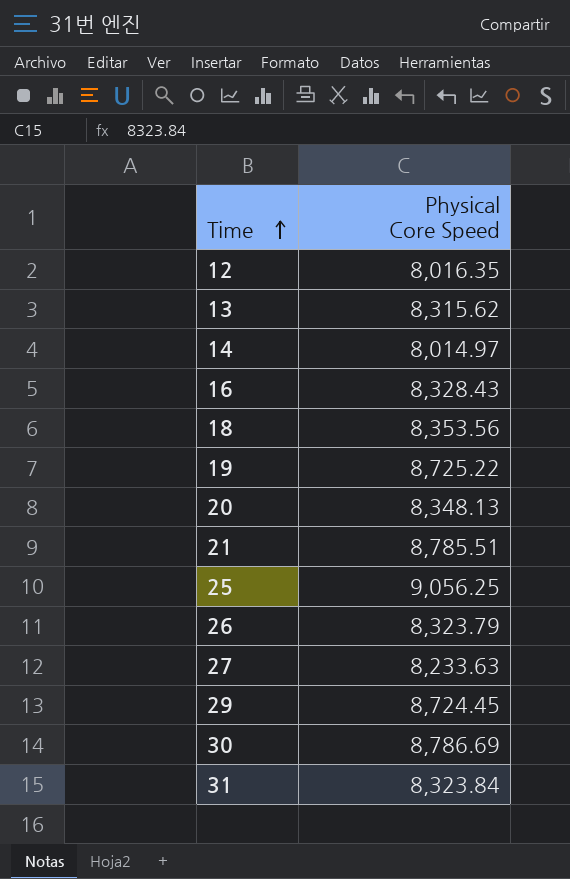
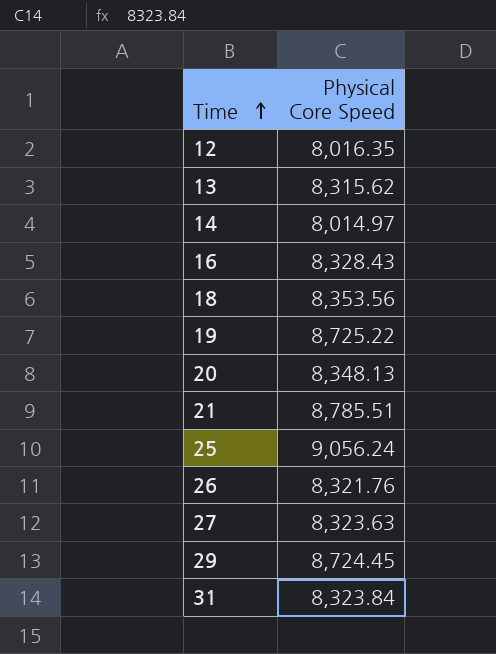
row 30: 8,786.69 -> none
25 | Physical Core Speed: 9,056.25 -> 9,056.24
26 | Physical Core Speed: 8,323.79 -> 8,321.76
27 | Physical Core Speed: 8,233.63 -> 8,323.63

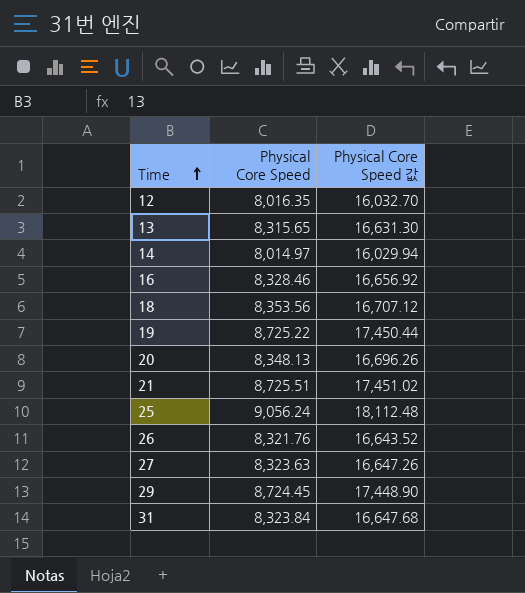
column Physical Core Speed 값 | formula: none -> [Physical Core Speed] * 2
13 | Physical Core Speed: 8,315.62 -> 8,315.65
16 | Physical Core Speed: 8,328.43 -> 8,328.46
21 | Physical Core Speed: 8,785.51 -> 8,725.51

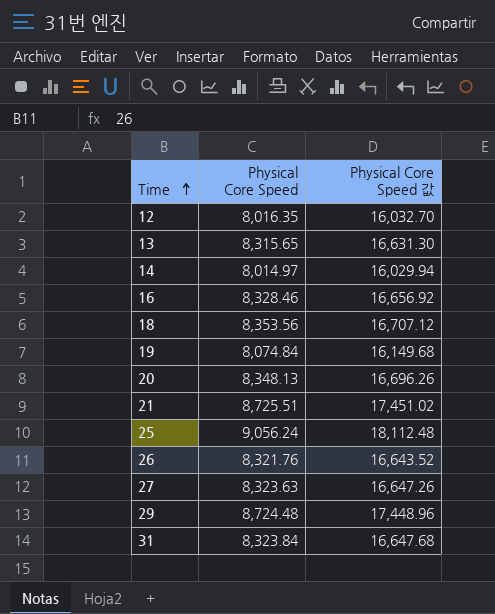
19 | Physical Core Speed: 8,725.22 -> 8,074.84
19 | Physical Core Speed 값: 17,450.44 -> 16,149.68
29 | Physical Core Speed: 8,724.45 -> 8,724.48
29 | Physical Core Speed 값: 17,448.90 -> 17,448.96

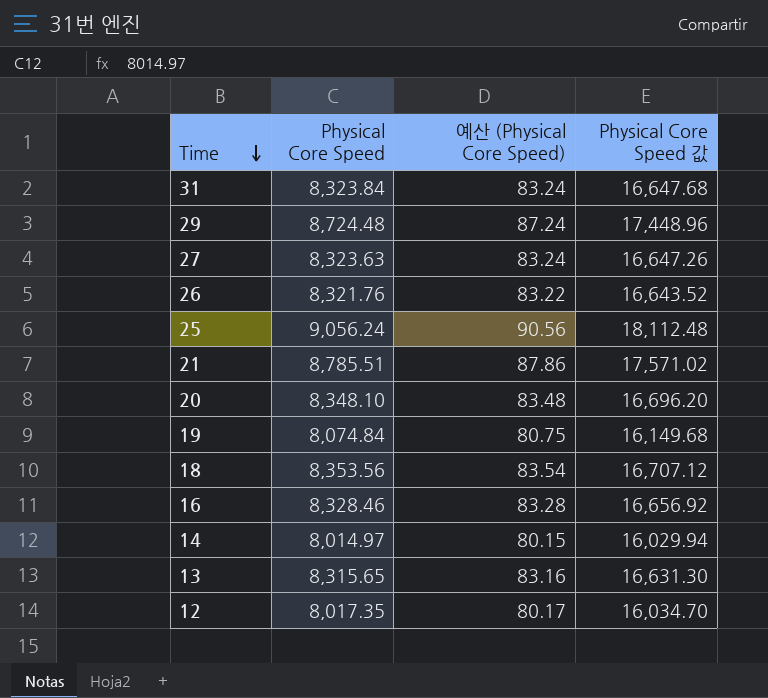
row order: Time ascending -> Time descending
column 예산 (Physical Core Speed) | formula: none -> [Physical Core Speed] * 0.01
21 | Physical Core Speed: 8,725.51 -> 8,785.51
21 | Physical Core Speed 값: 17,451.02 -> 17,571.02
20 | Physical Core Speed: 8,348.13 -> 8,348.10
20 | Physical Core Speed 값: 16,696.26 -> 16,696.20
12 | Physical Core Speed: 8,016.35 -> 8,017.35
12 | Physical Core Speed 값: 16,032.70 -> 16,034.70

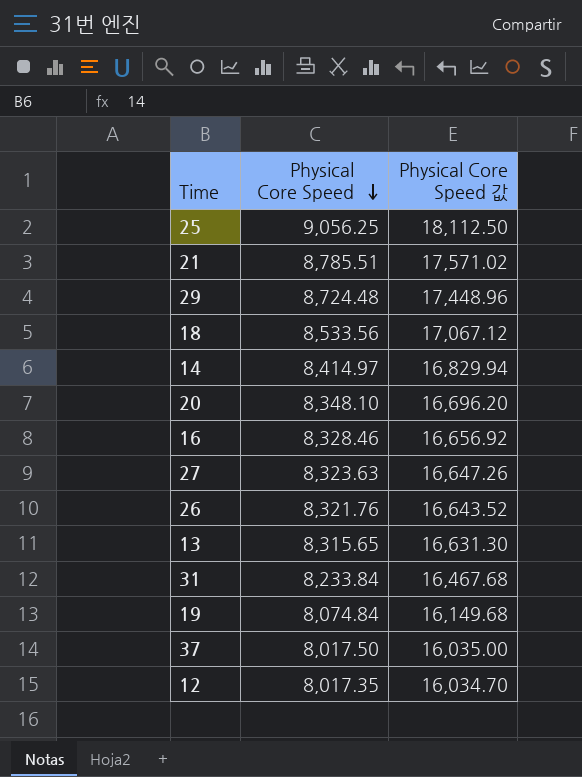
row order: Time descending -> Physical Core Speed descending
column 예산 (Physical Core Speed) | formula: [Physical Core Speed] * 0.01 -> none
25 | Physical Core Speed: 9,056.24 -> 9,056.25
25 | Physical Core Speed 값: 18,112.48 -> 18,112.50
18 | Physical Core Speed: 8,353.56 -> 8,533.56
18 | Physical Core Speed 값: 16,707.12 -> 17,067.12
14 | Physical Core Speed: 8,014.97 -> 8,414.97
14 | Physical Core Speed 값: 16,029.94 -> 16,829.94
31 | Physical Core Speed: 8,323.84 -> 8,233.84
31 | Physical Core Speed 값: 16,647.68 -> 16,467.68
row 37: none -> 8,017.50 | 16,035.00

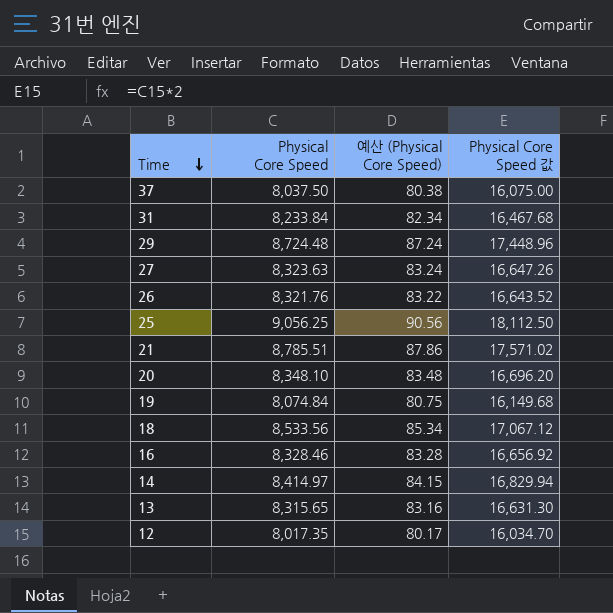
row order: Physical Core Speed descending -> Time descending
column 예산 (Physical Core Speed) | formula: none -> [Physical Core Speed] * 0.01
37 | Physical Core Speed: 8,017.50 -> 8,037.50
37 | Physical Core Speed 값: 16,035.00 -> 16,075.00

